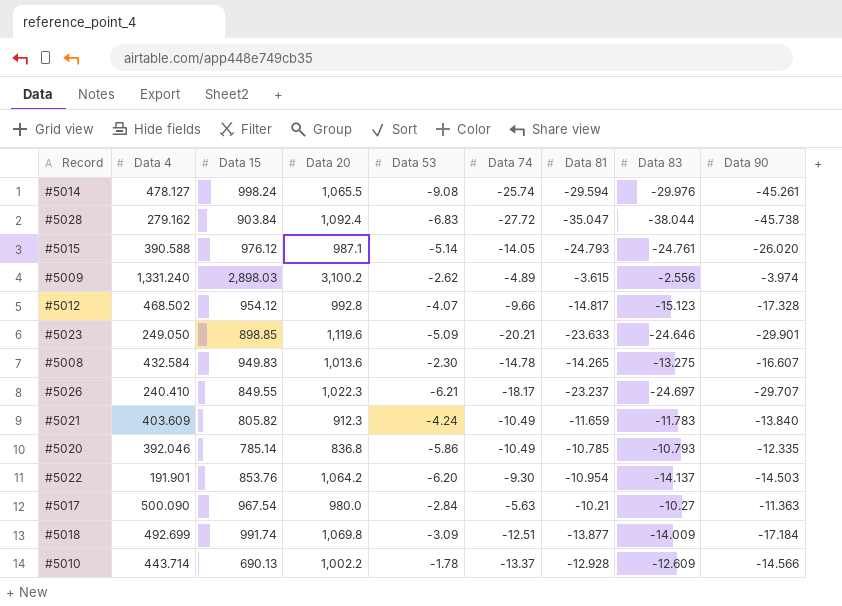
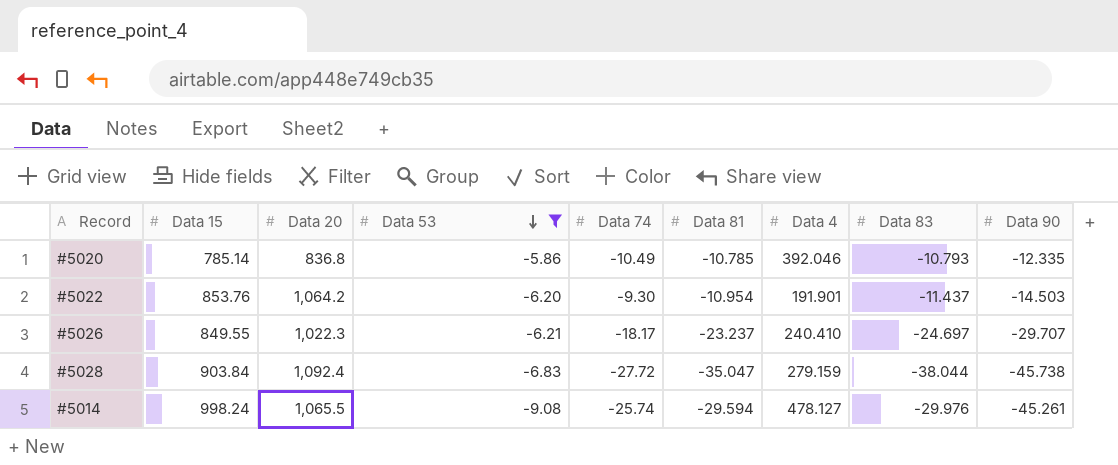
filter: none -> Data 53 <= -5.86
row order: none -> Data 53 descending
column Data 4 | position: 2 -> 7
#5022 | Data 83: -14.137 -> -11.437
#5028 | Data 4: 279.162 -> 279.159

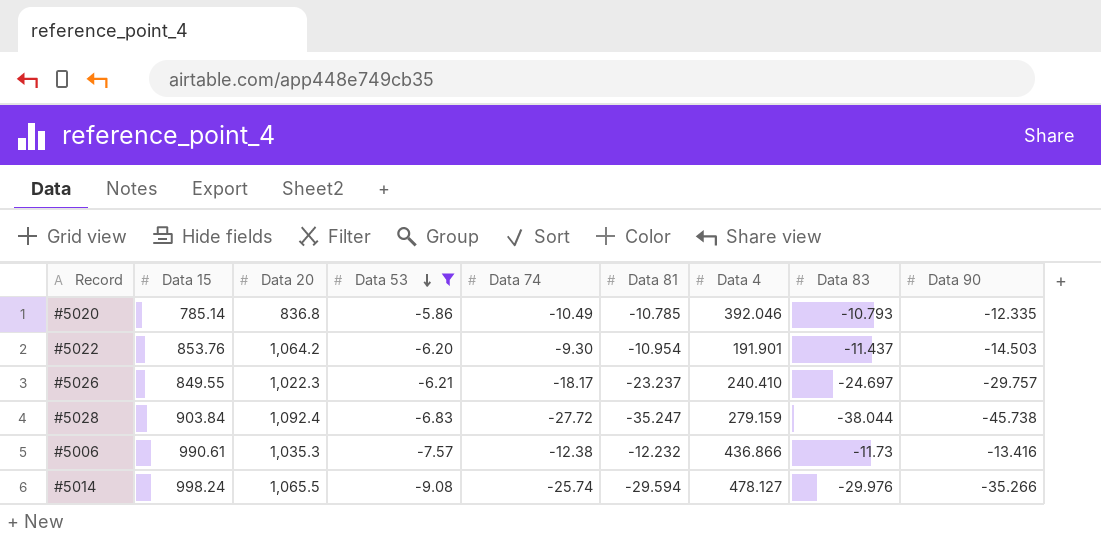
#5026 | Data 90: -29.707 -> -29.757
#5028 | Data 81: -35.047 -> -35.247
row #5006: none -> 990.61 | 1,035.3 | -7.57 | -12.38 | -12.232 | 436.866 | -11.73 | -13.416
#5014 | Data 90: -45.261 -> -35.266

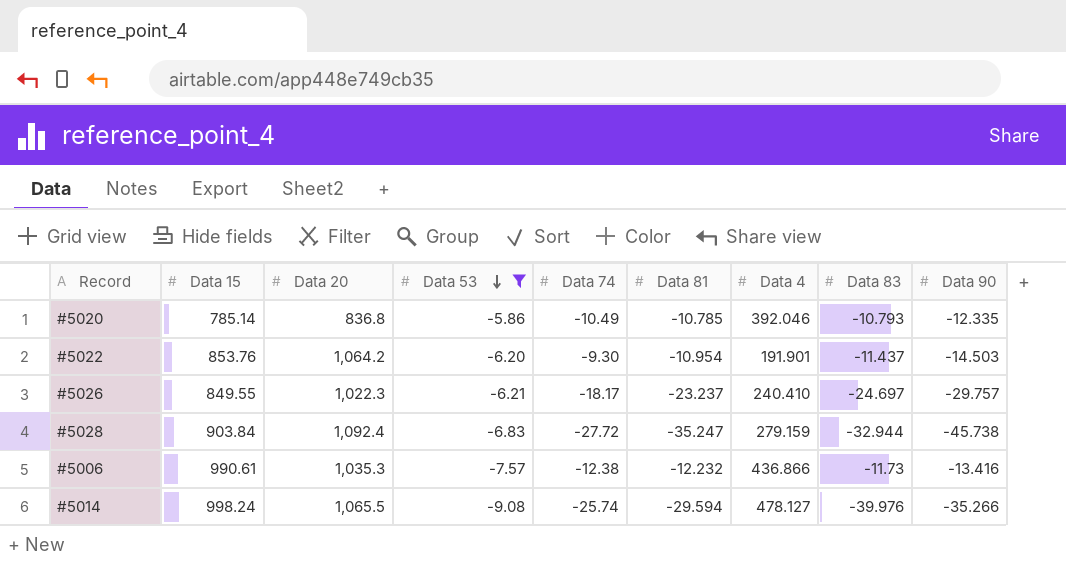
#5028 | Data 83: -38.044 -> -32.944
#5014 | Data 83: -29.976 -> -39.976

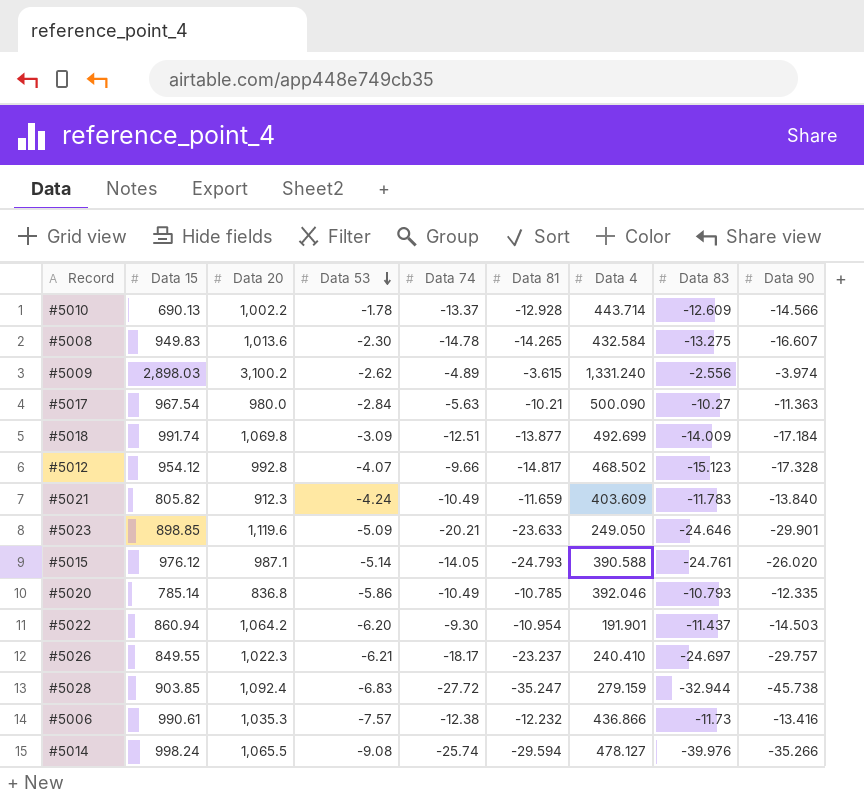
filter: Data 53 <= -5.86 -> none
#5022 | Data 15: 853.76 -> 860.94
#5028 | Data 15: 903.84 -> 903.85

